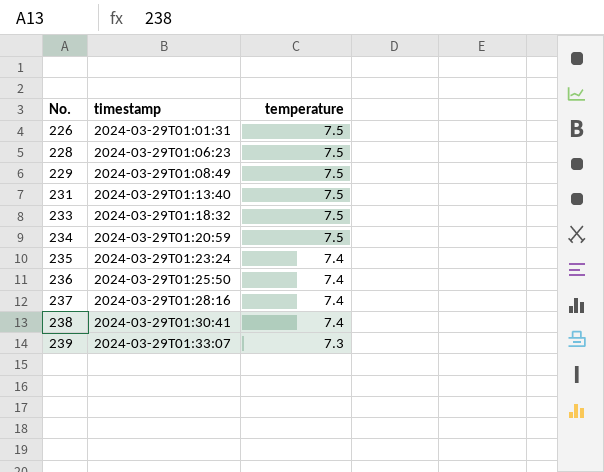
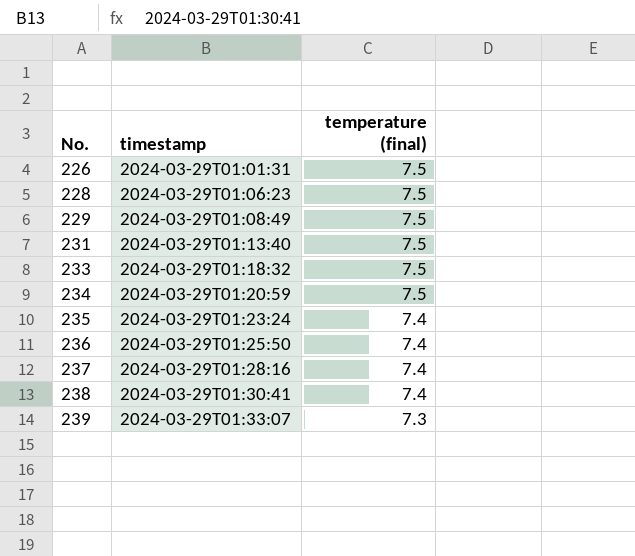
column name: temperature -> temperature (final)

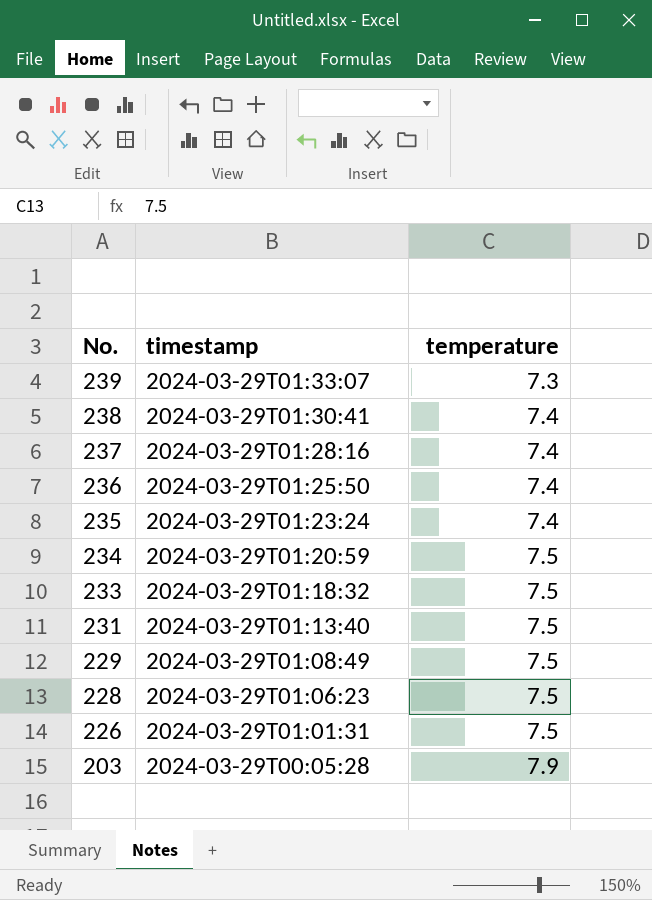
row order: No. ascending -> No. descending
column name: temperature (final) -> temperature
row 203: none -> 2024-03-29T00:05:28 | 7.9

